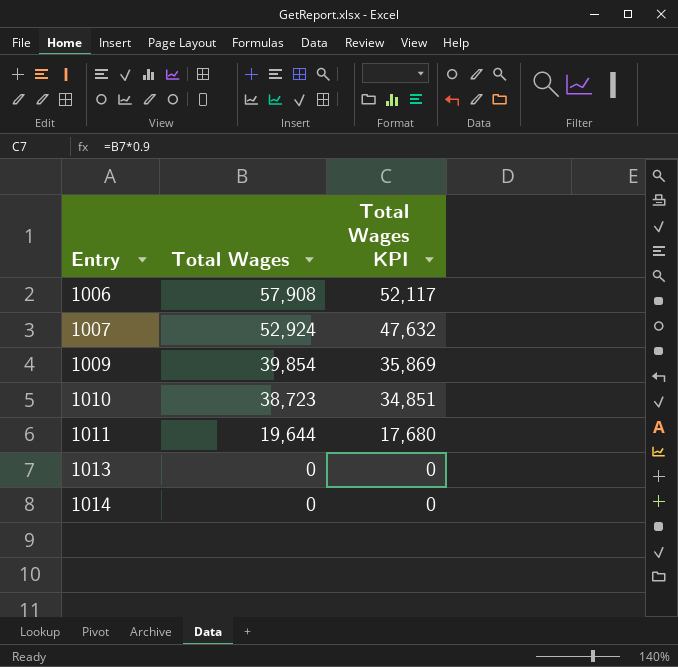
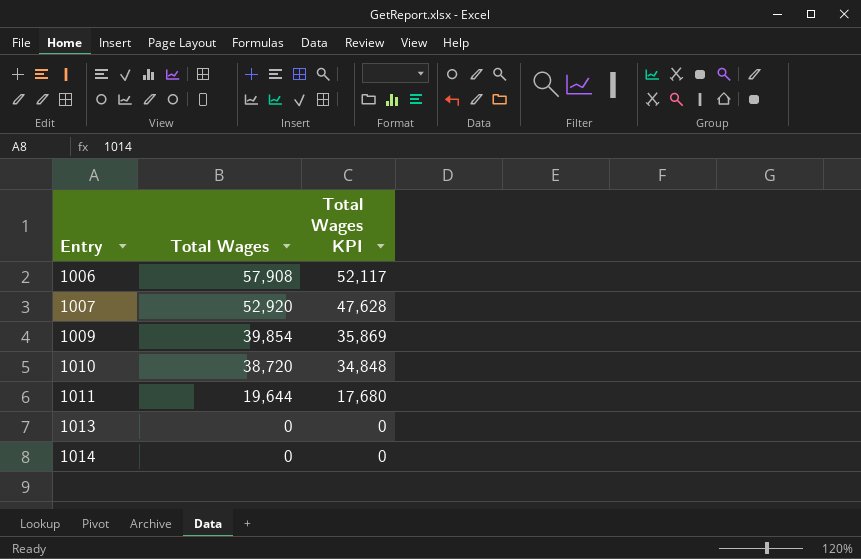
1007 | Total Wages: 52,924 -> 52,920
1007 | Total Wages KPI: 47,632 -> 47,628
1010 | Total Wages: 38,723 -> 38,720
1010 | Total Wages KPI: 34,851 -> 34,848

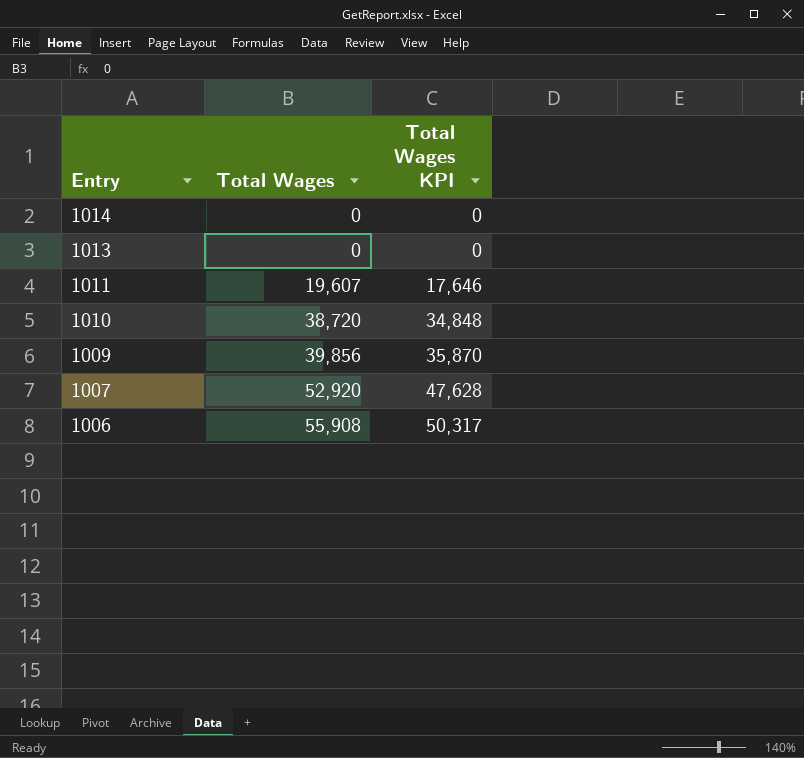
row order: Entry ascending -> Entry descending
1011 | Total Wages: 19,644 -> 19,607
1011 | Total Wages KPI: 17,680 -> 17,646
1009 | Total Wages: 39,854 -> 39,856
1009 | Total Wages KPI: 35,869 -> 35,870
1006 | Total Wages: 57,908 -> 55,908
1006 | Total Wages KPI: 52,117 -> 50,317

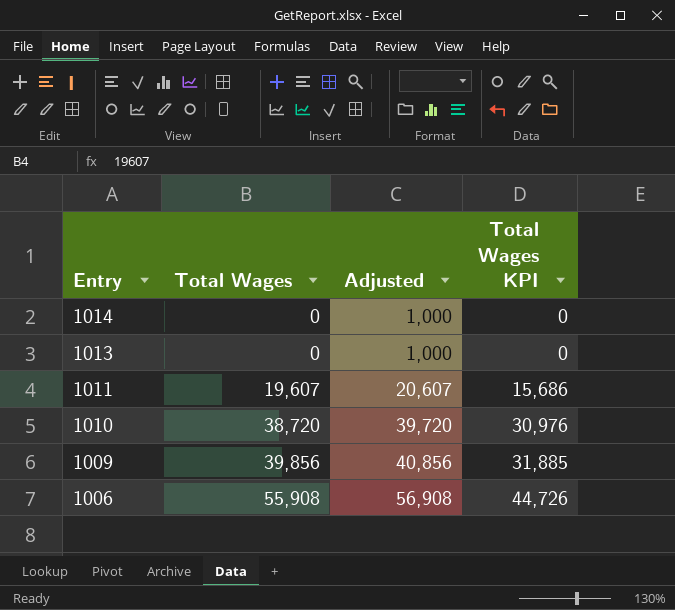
column Adjusted | formula: none -> [Total Wages] + 1000
column Total Wages KPI | formula: [Total Wages] * 0.9 -> [Total Wages] * 0.8
row 1007: 52,920 | 47,628 -> none

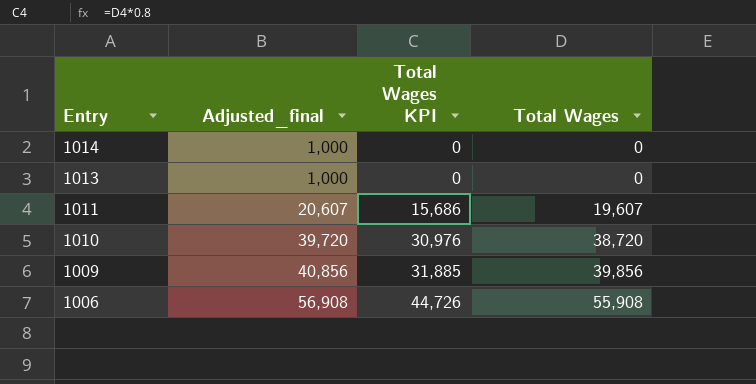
column name: Adjusted -> Adjusted_final
column Total Wages | position: 2 -> 4

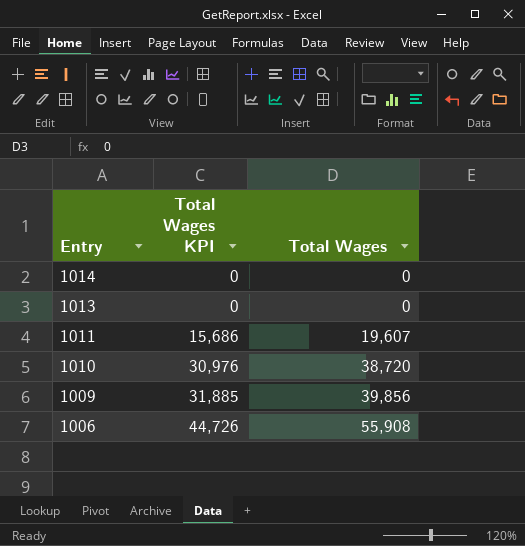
column Adjusted_final | formula: [Total Wages] + 1000 -> none

